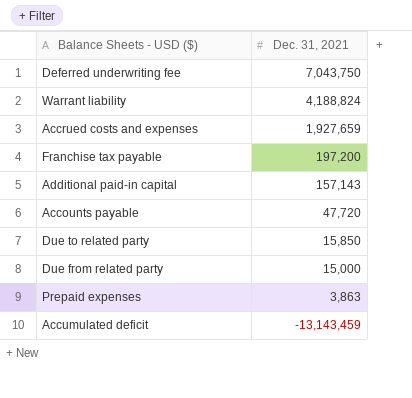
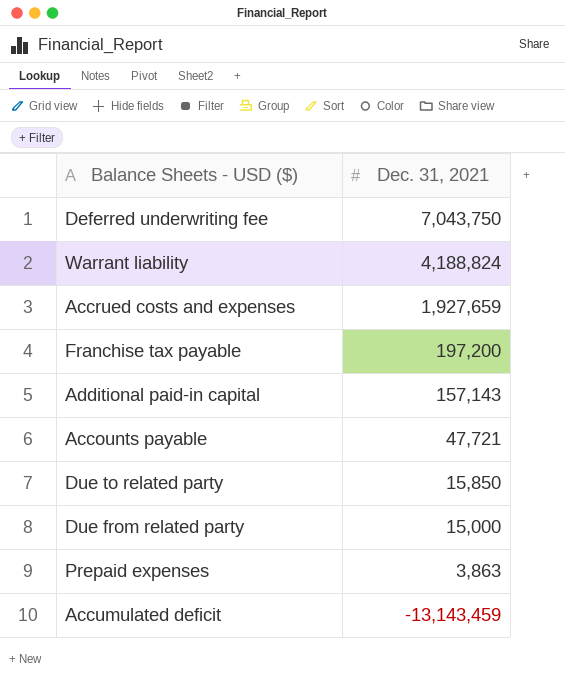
Accounts payable | Dec. 31, 2021: 47,720 -> 47,721

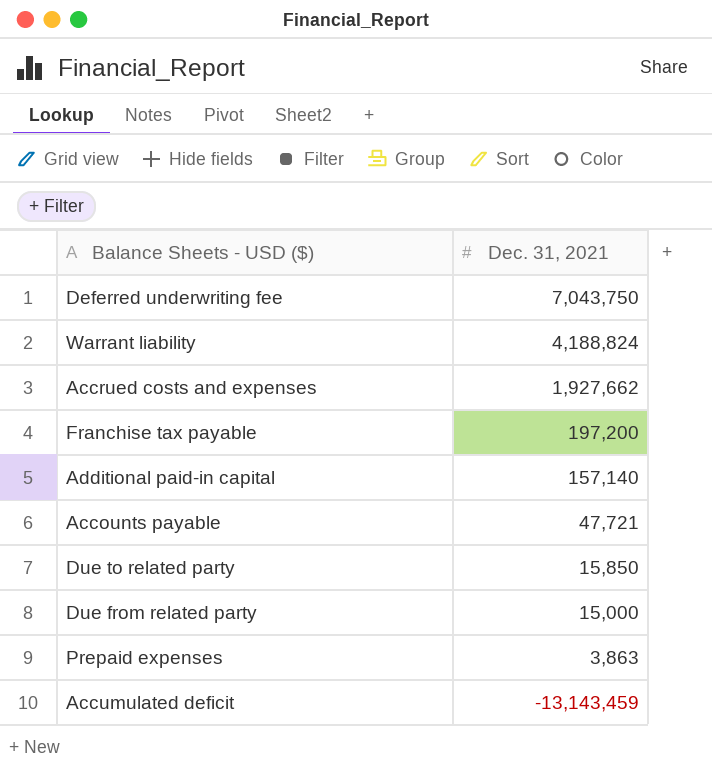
Accrued costs and expenses | Dec. 31, 2021: 1,927,659 -> 1,927,662
Additional paid-in capital | Dec. 31, 2021: 157,143 -> 157,140

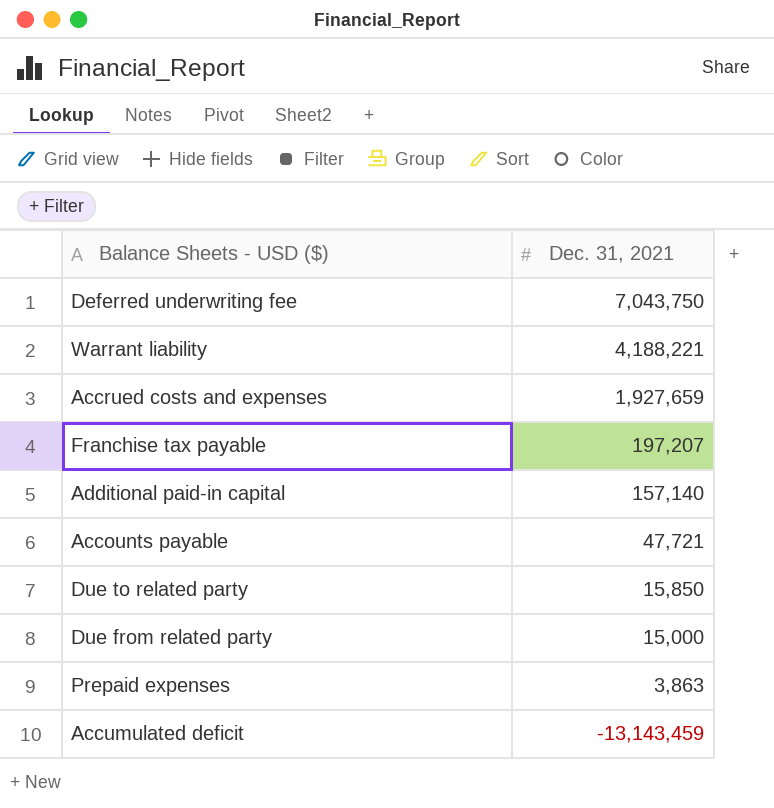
Warrant liability | Dec. 31, 2021: 4,188,824 -> 4,188,221
Accrued costs and expenses | Dec. 31, 2021: 1,927,662 -> 1,927,659
Franchise tax payable | Dec. 31, 2021: 197,200 -> 197,207

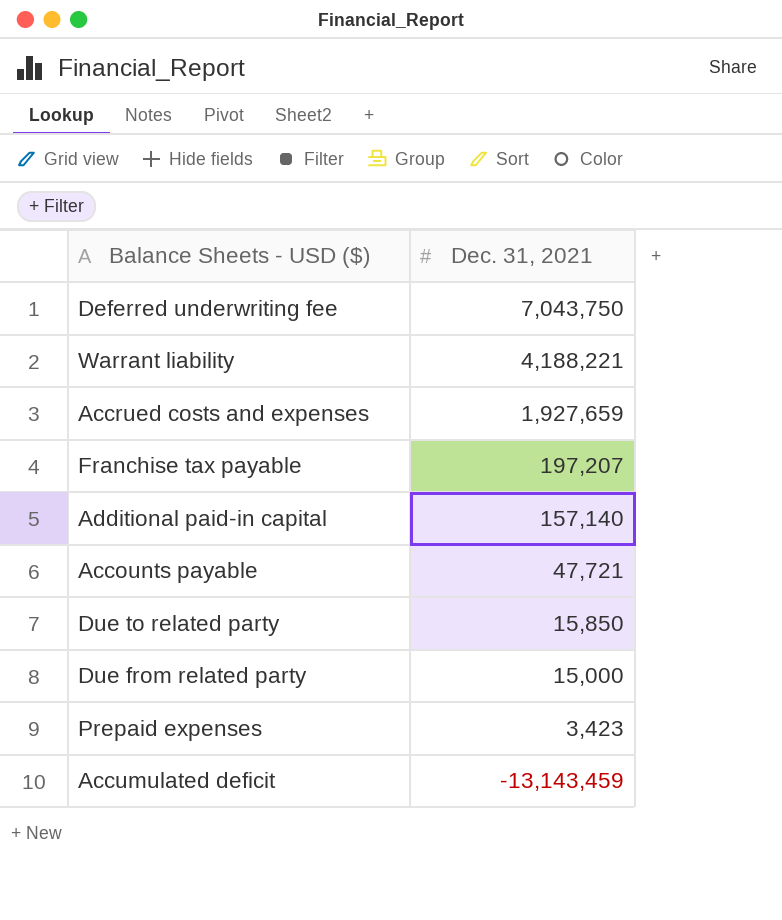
Prepaid expenses | Dec. 31, 2021: 3,863 -> 3,423

